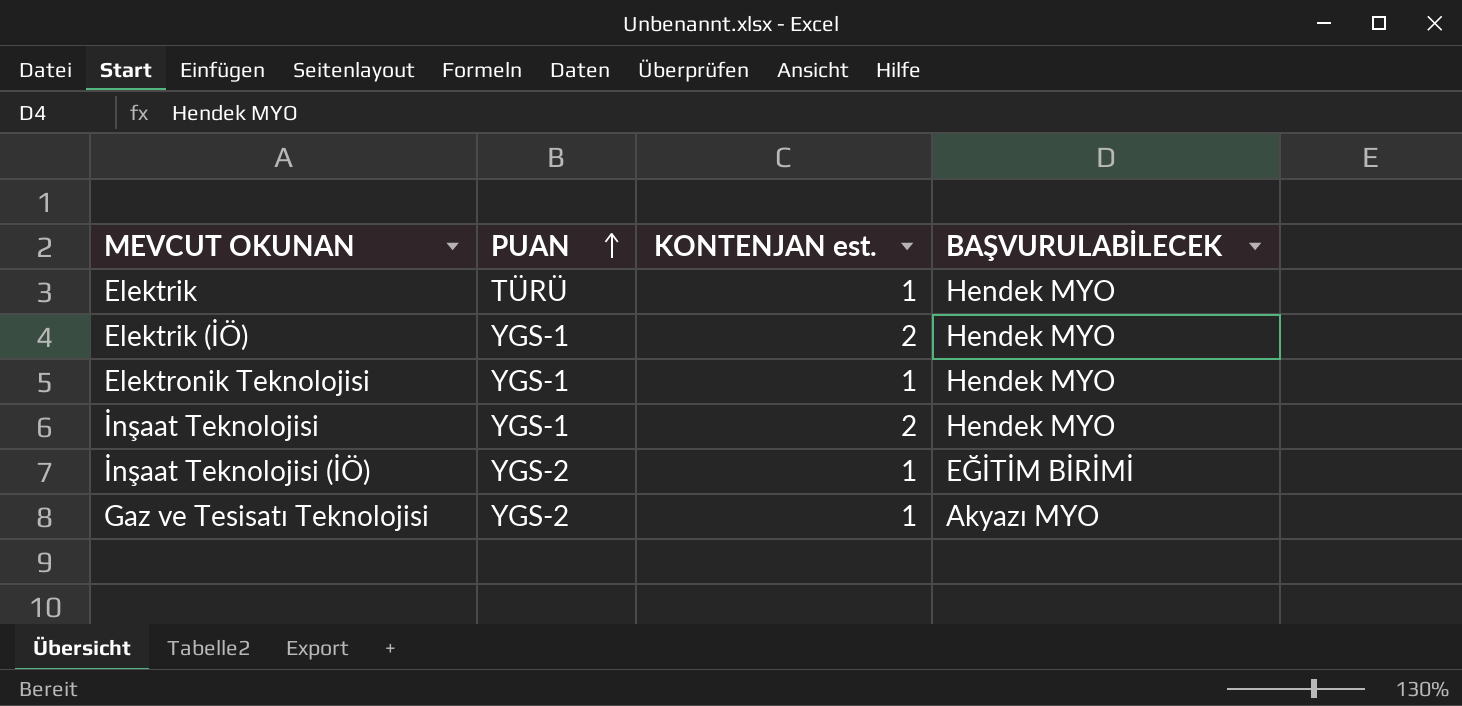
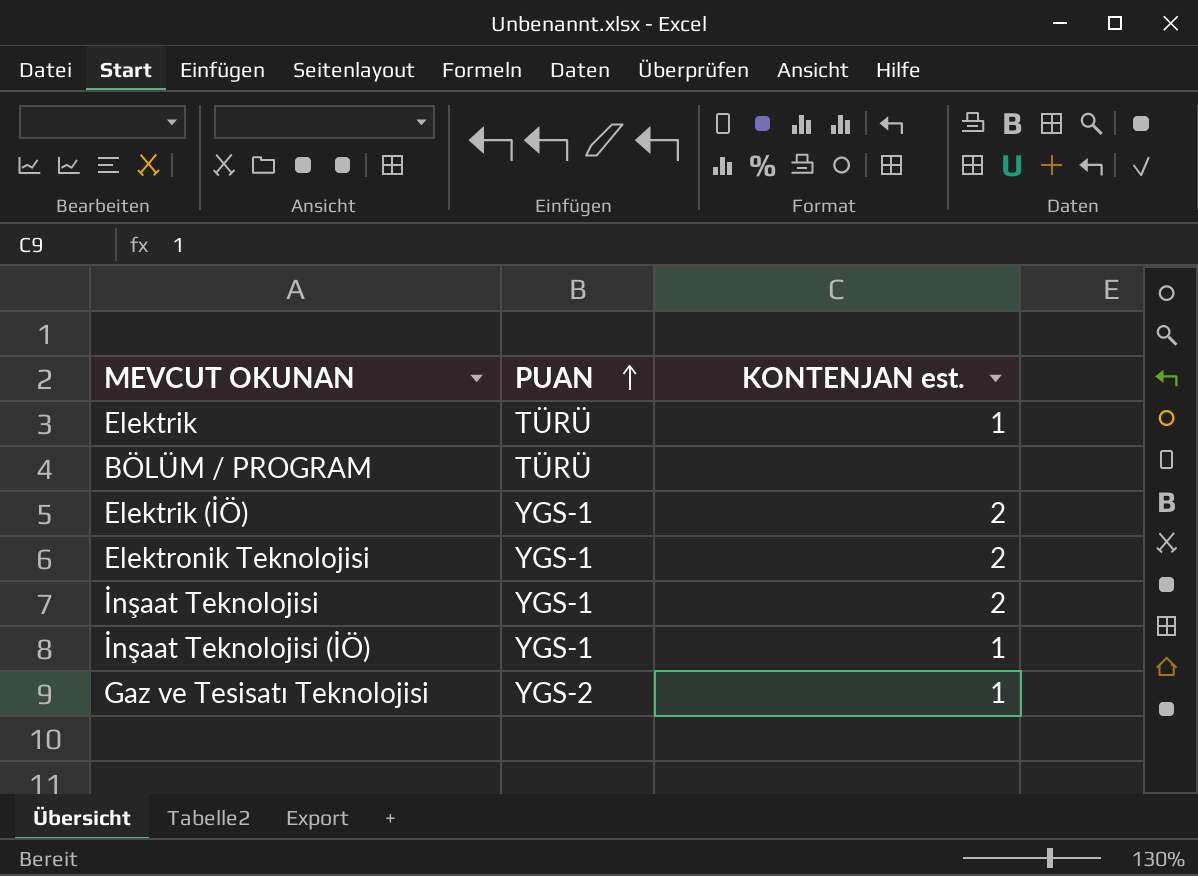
column BAŞVURULABİLECEK | position: 4 -> none
row BÖLÜM / PROGRAM: none -> TÜRÜ | none
Elektronik Teknolojisi | KONTENJAN est.: 1 -> 2
İnşaat Teknolojisi (İÖ) | PUAN: YGS-2 -> YGS-1

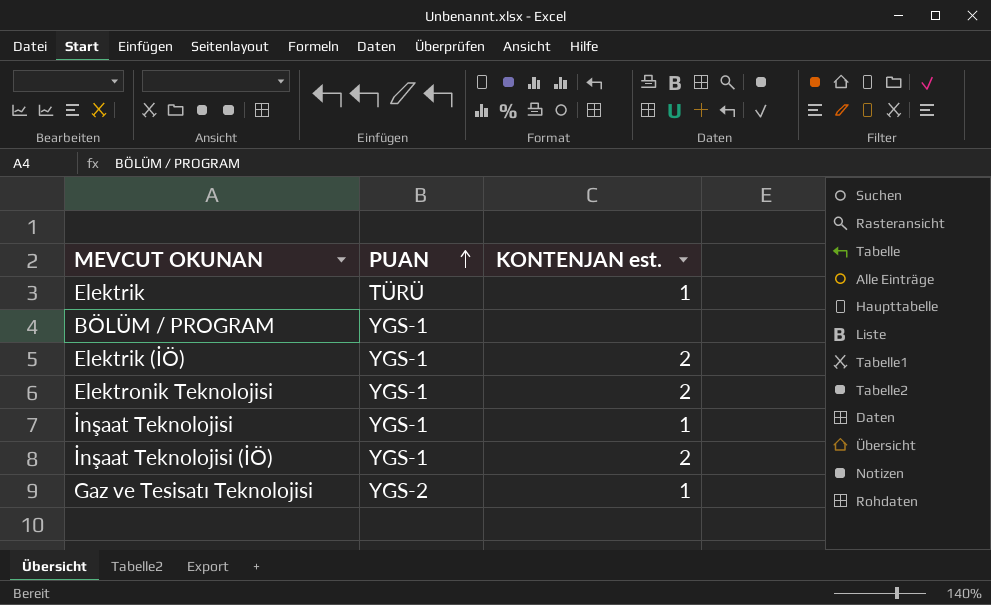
BÖLÜM / PROGRAM | PUAN: TÜRÜ -> YGS-1
İnşaat Teknolojisi | KONTENJAN est.: 2 -> 1
İnşaat Teknolojisi (İÖ) | KONTENJAN est.: 1 -> 2

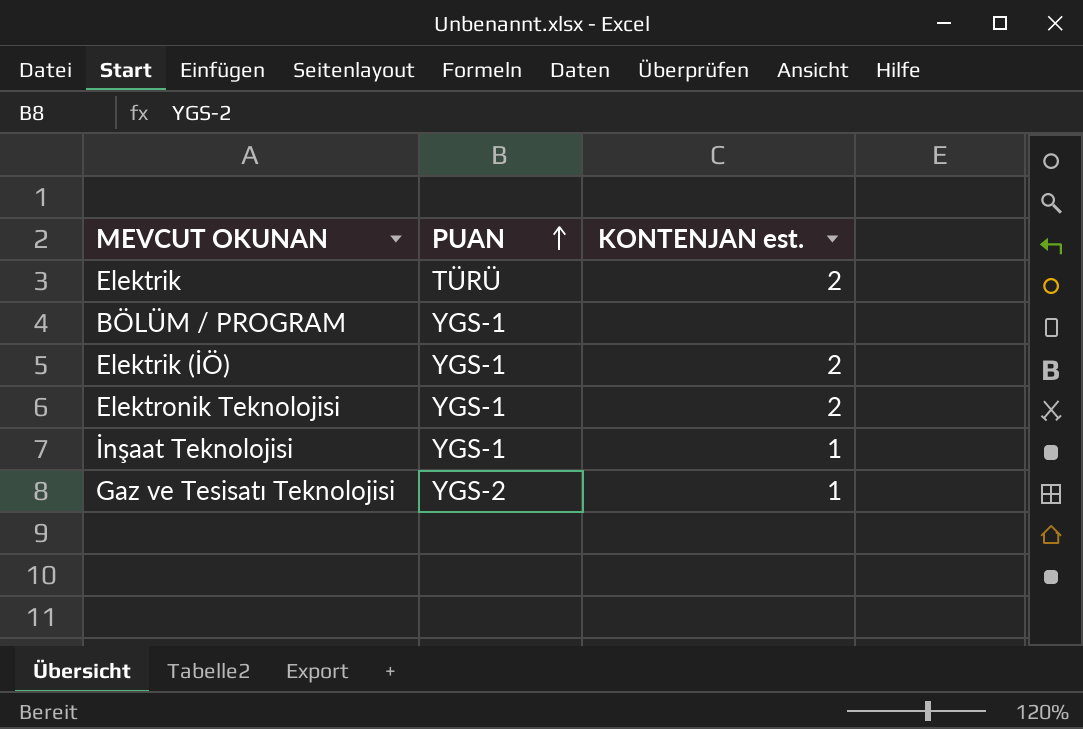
row İnşaat Teknolojisi (İÖ): YGS-1 | 2 -> none
Elektrik | KONTENJAN est.: 1 -> 2

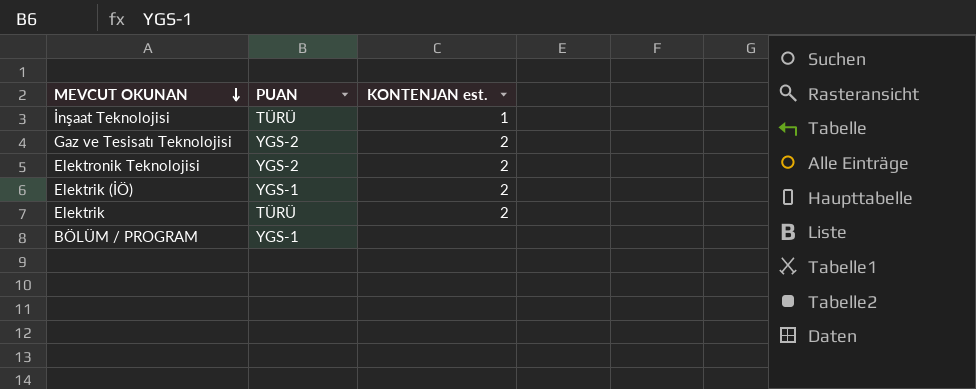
row order: PUAN ascending -> MEVCUT OKUNAN descending
İnşaat Teknolojisi | PUAN: YGS-1 -> TÜRÜ
Gaz ve Tesisatı Teknolojisi | KONTENJAN est.: 1 -> 2
Elektronik Teknolojisi | PUAN: YGS-1 -> YGS-2

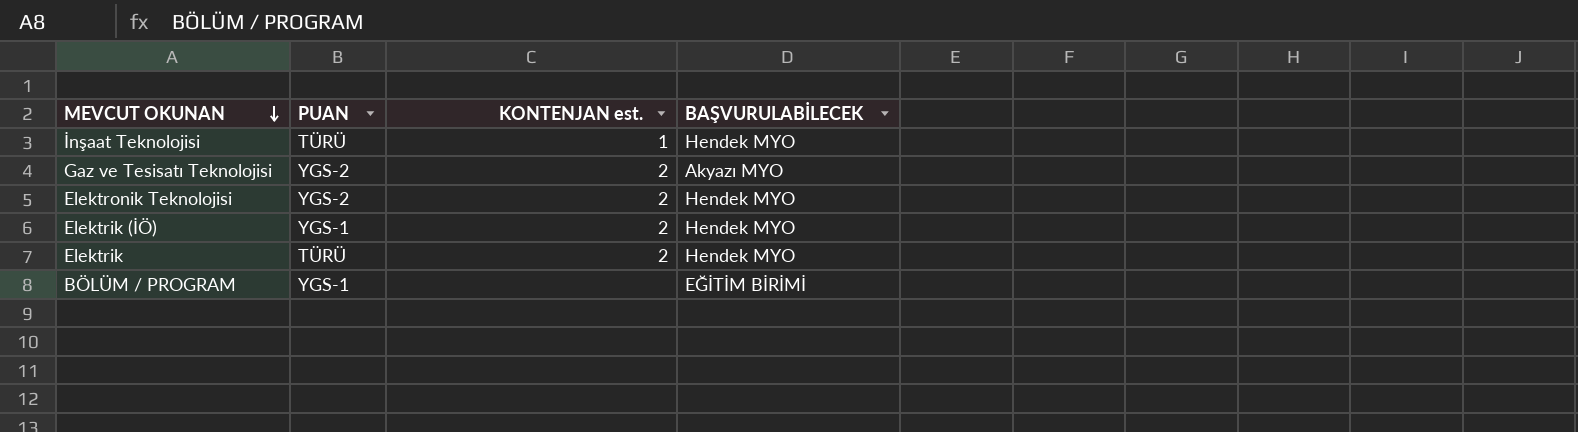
column BAŞVURULABİLECEK | position: none -> 4

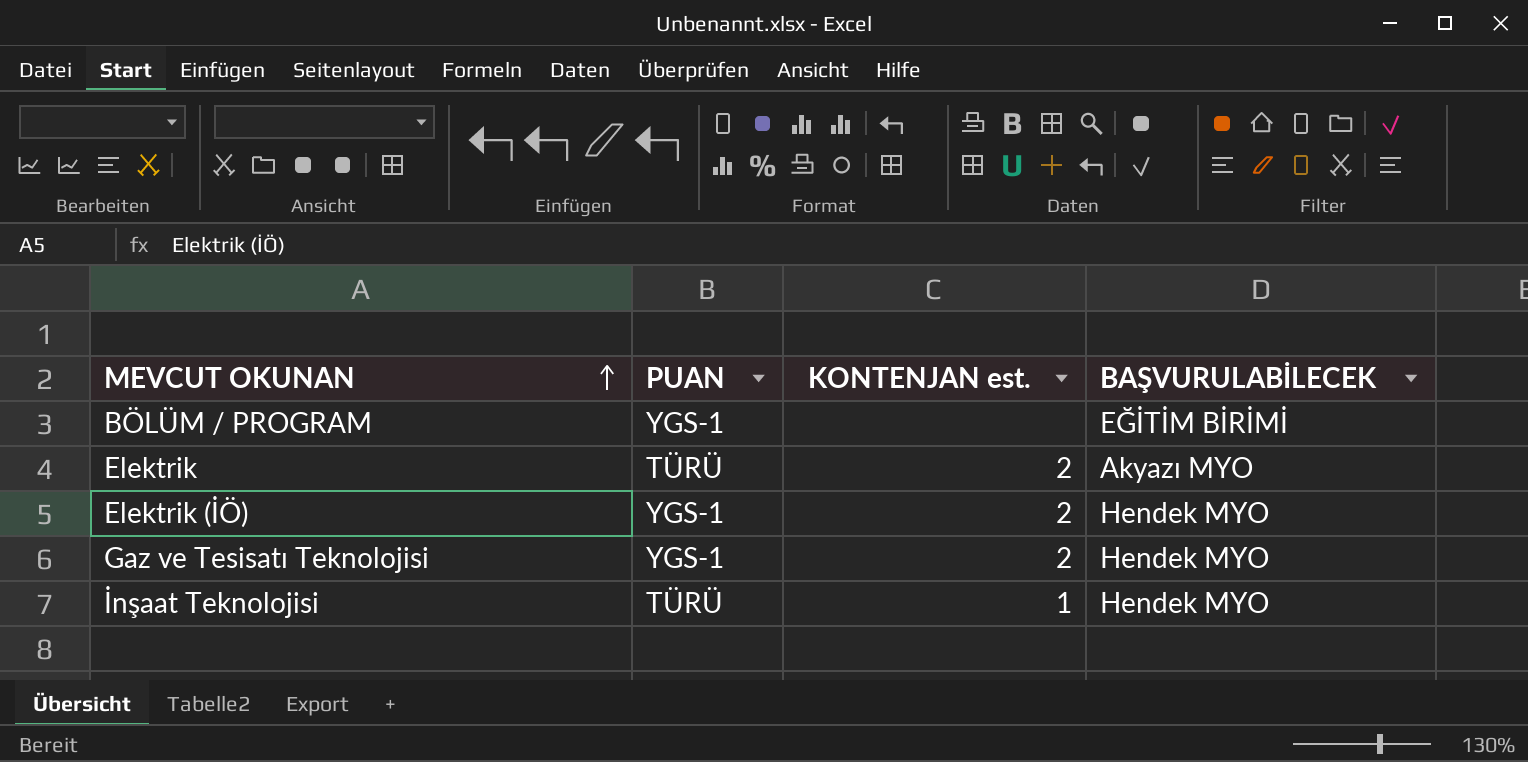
row order: MEVCUT OKUNAN descending -> MEVCUT OKUNAN ascending
row Elektronik Teknolojisi: YGS-2 | 2 | Hendek MYO -> none
Elektrik | BAŞVURULABİLECEK: Hendek MYO -> Akyazı MYO
Gaz ve Tesisatı Teknolojisi | PUAN: YGS-2 -> YGS-1
Gaz ve Tesisatı Teknolojisi | BAŞVURULABİLECEK: Akyazı MYO -> Hendek MYO

